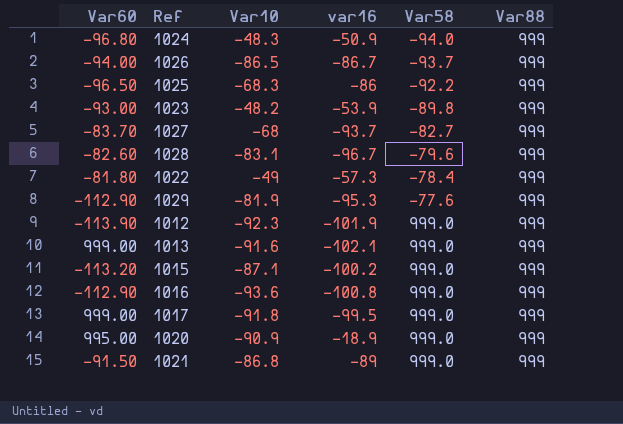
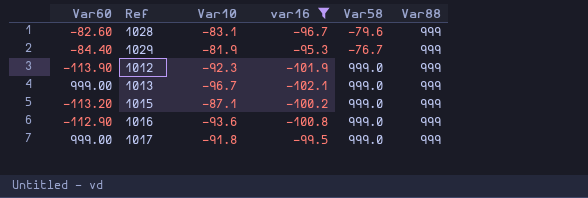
filter: none -> var16 <= -95.3
1029 | Var60: -112.90 -> -84.40
1029 | Var58: -77.6 -> -76.7
1013 | Var10: -91.6 -> -96.7

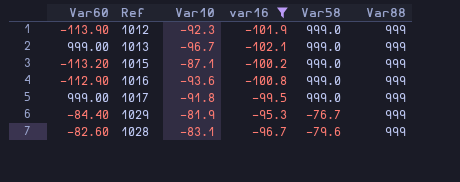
row order: Var58 ascending -> Var58 descending

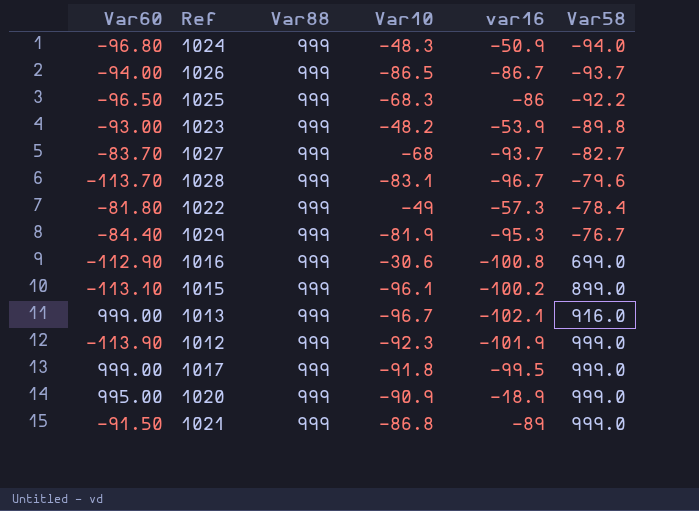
filter: var16 <= -95.3 -> none
row order: Var58 descending -> Var58 ascending
column Var88 | position: 6 -> 3
1028 | Var60: -82.60 -> -113.70
1016 | Var10: -93.6 -> -30.6
1016 | Var58: 999.0 -> 699.0
1015 | Var60: -113.20 -> -113.10
1015 | Var10: -87.1 -> -96.1
1015 | Var58: 999.0 -> 899.0
1013 | Var58: 999.0 -> 916.0

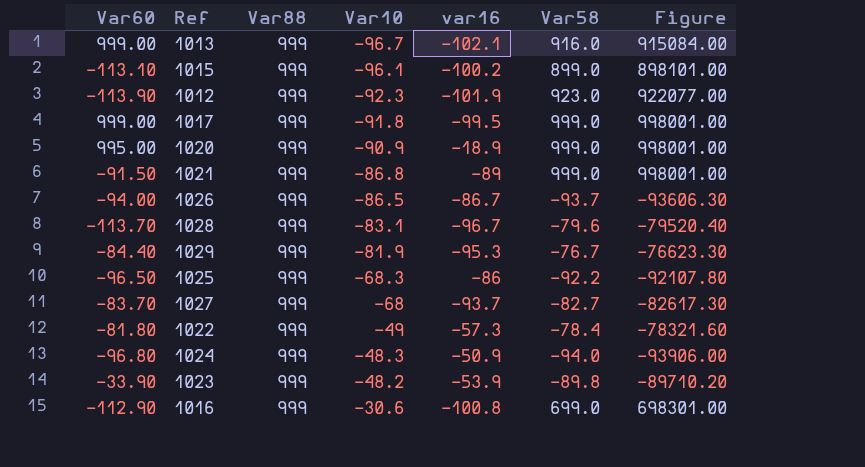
row order: Var58 ascending -> Var10 ascending
column Figure | formula: none -> [Var88] * [Var58]
1012 | Var58: 999.0 -> 923.0
1023 | Var60: -93.00 -> -33.90

